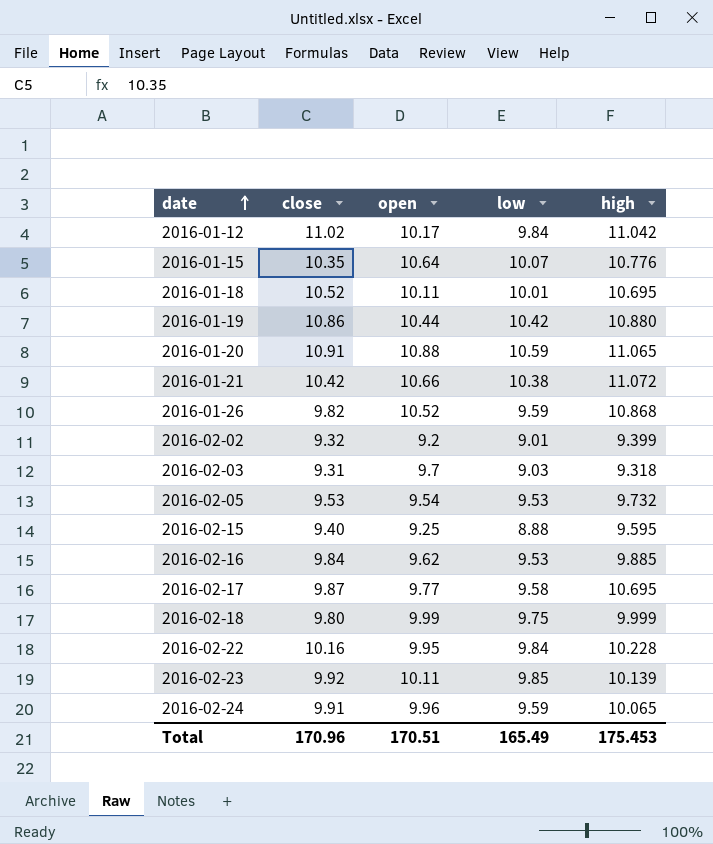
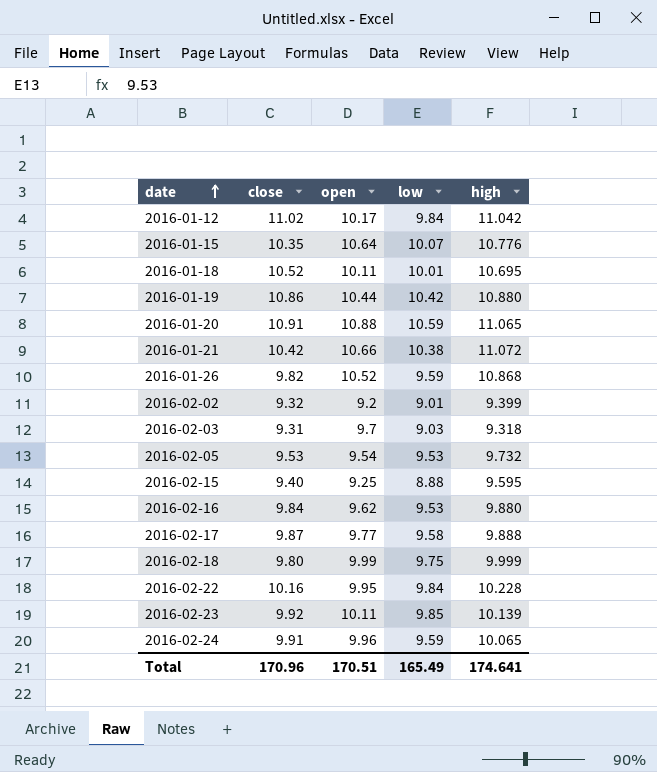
2016-02-16 | high: 9.885 -> 9.880
2016-02-17 | high: 10.695 -> 9.888
Total | high: 175.453 -> 174.641

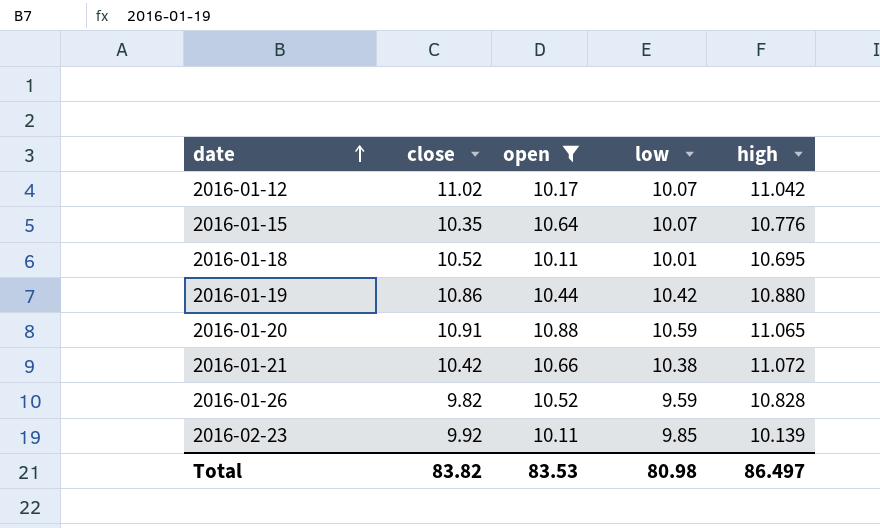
filter: none -> open >= 10.11
2016-01-12 | low: 9.84 -> 10.07
2016-01-26 | high: 10.868 -> 10.828
Total | close: 170.96 -> 83.82
Total | open: 170.51 -> 83.53
Total | low: 165.49 -> 80.98
Total | high: 174.641 -> 86.497

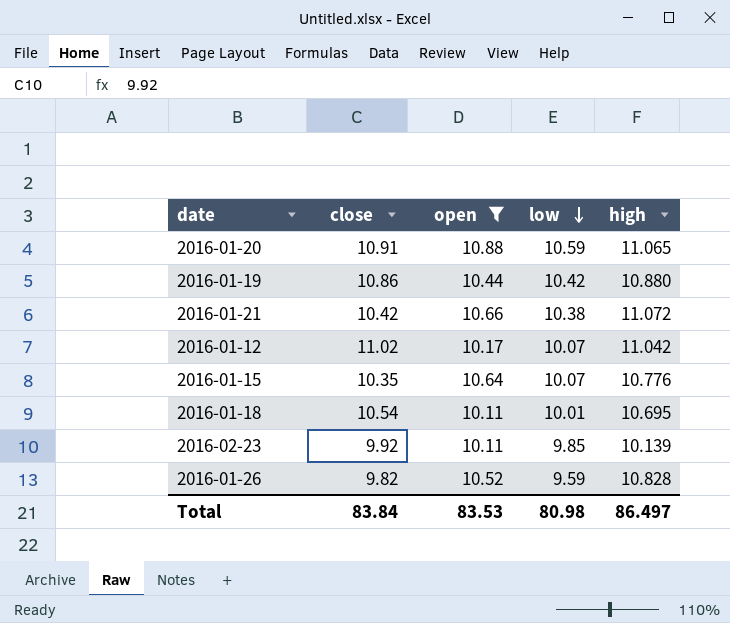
row order: date ascending -> low descending
2016-01-18 | close: 10.52 -> 10.54
Total | close: 83.82 -> 83.84

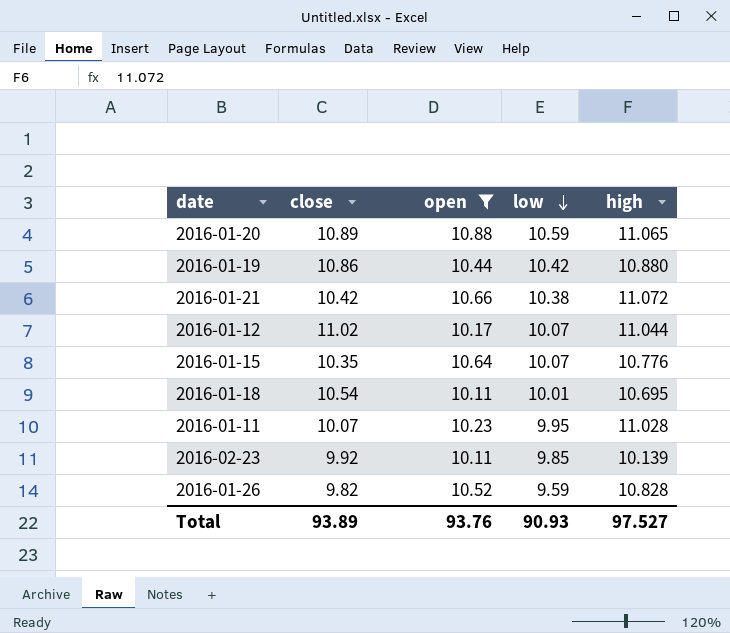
2016-01-20 | close: 10.91 -> 10.89
2016-01-12 | high: 11.042 -> 11.044
row 2016-01-11: none -> 10.07 | 10.23 | 9.95 | 11.028
Total | close: 83.84 -> 93.89
Total | open: 83.53 -> 93.76
Total | low: 80.98 -> 90.93
Total | high: 86.497 -> 97.527

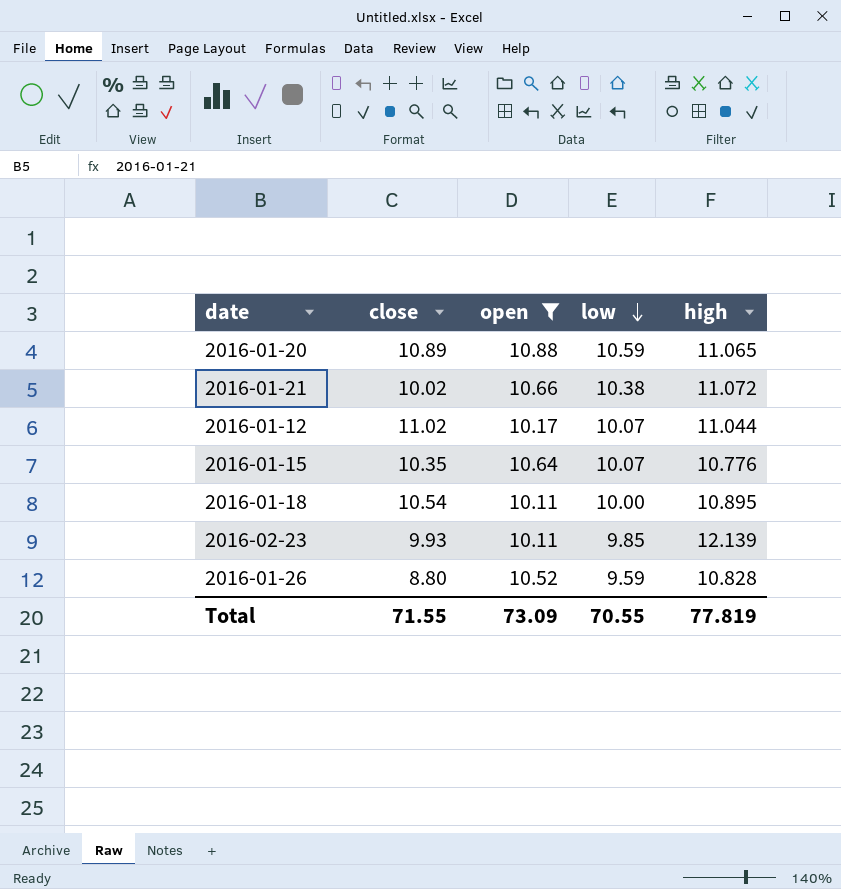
row 2016-01-19: 10.86 | 10.44 | 10.42 | 10.880 -> none
row 2016-01-11: 10.07 | 10.23 | 9.95 | 11.028 -> none
2016-01-21 | close: 10.42 -> 10.02
2016-01-18 | low: 10.01 -> 10.00
2016-01-18 | high: 10.695 -> 10.895
2016-02-23 | close: 9.92 -> 9.93
2016-02-23 | high: 10.139 -> 12.139
2016-01-26 | close: 9.82 -> 8.80
Total | close: 93.89 -> 71.55
Total | open: 93.76 -> 73.09
Total | low: 90.93 -> 70.55
Total | high: 97.527 -> 77.819

